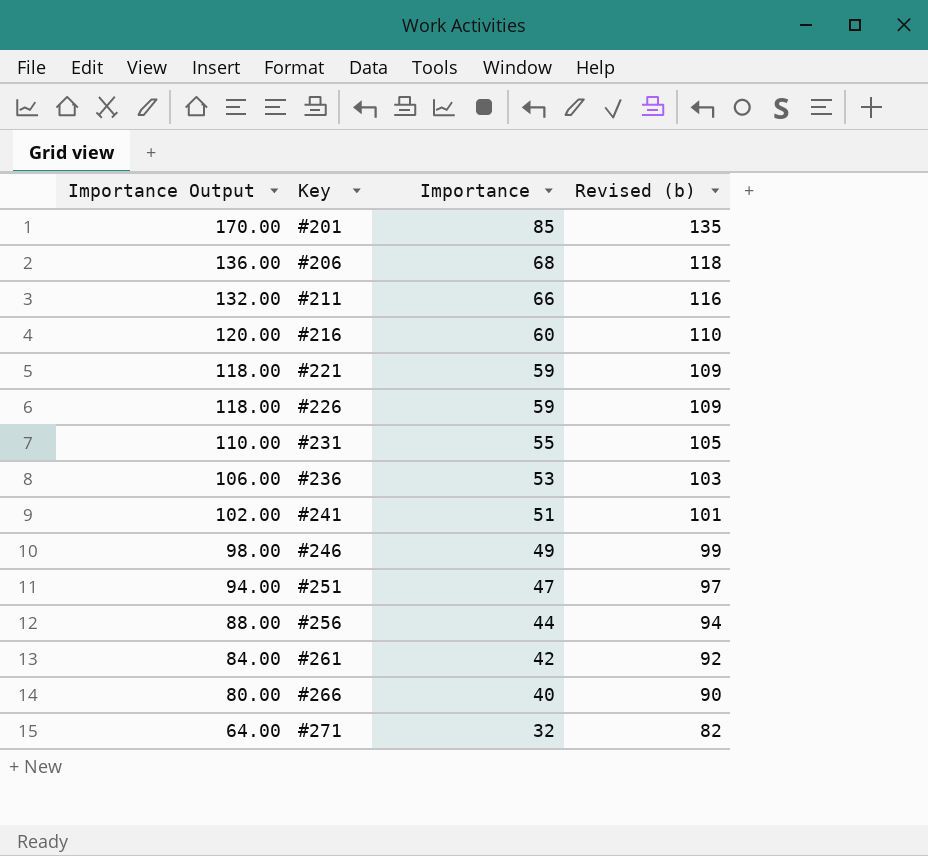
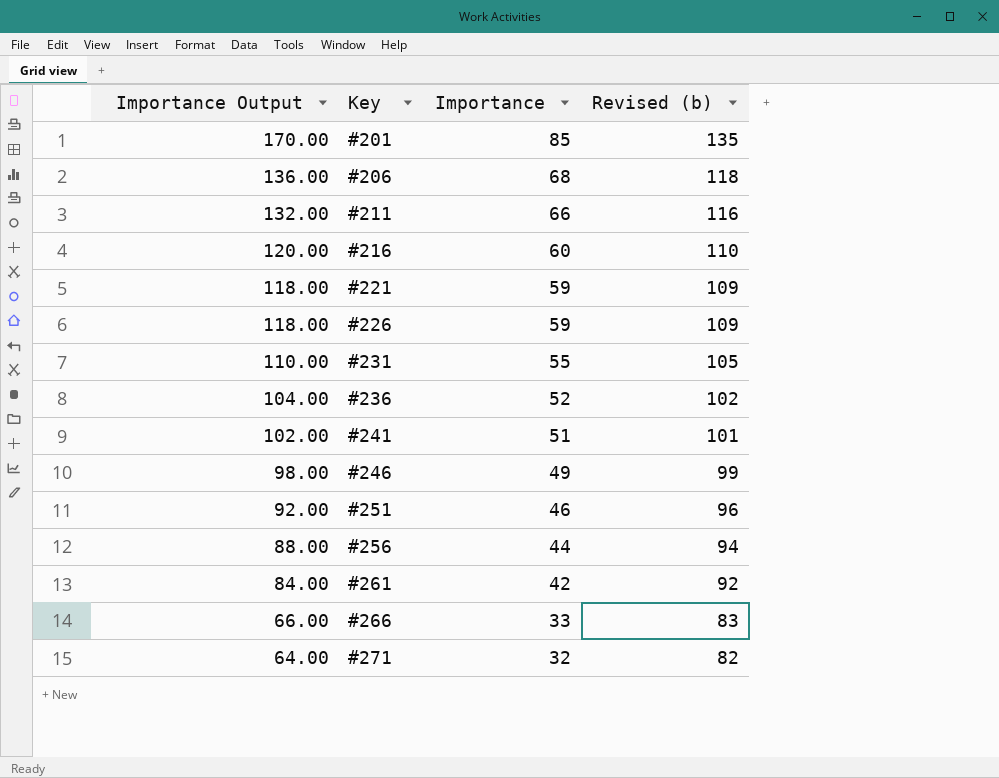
#236 | Importance Output: 106.00 -> 104.00
#236 | Importance: 53 -> 52
#236 | Revised (b): 103 -> 102
#251 | Importance Output: 94.00 -> 92.00
#251 | Importance: 47 -> 46
#251 | Revised (b): 97 -> 96
#266 | Importance Output: 80.00 -> 66.00
#266 | Importance: 40 -> 33
#266 | Revised (b): 90 -> 83

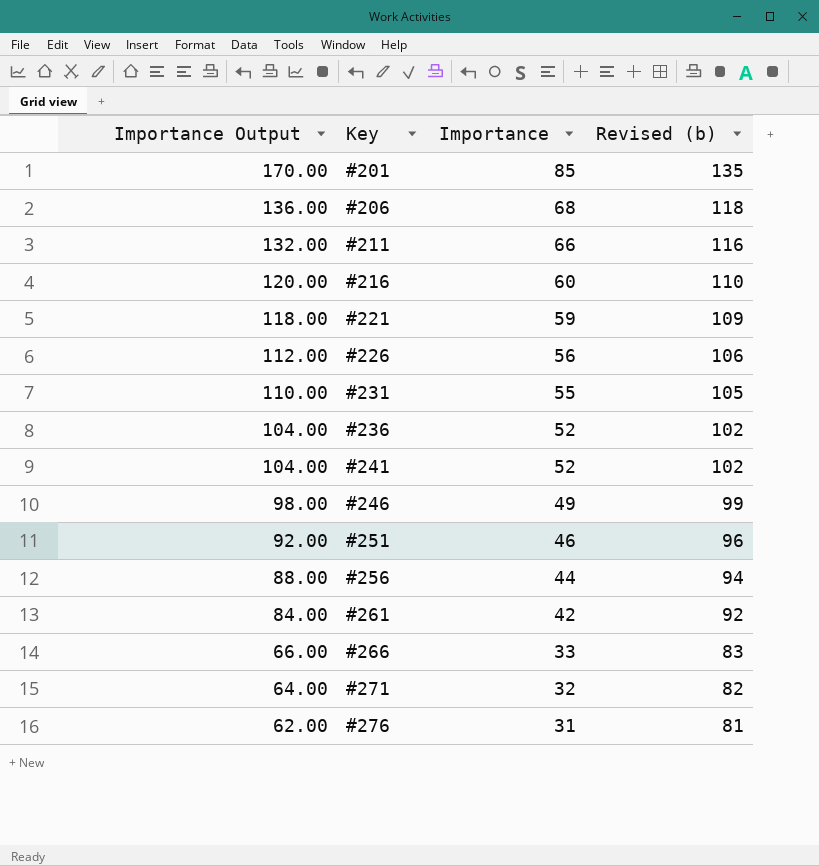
#226 | Importance Output: 118.00 -> 112.00
#226 | Importance: 59 -> 56
#226 | Revised (b): 109 -> 106
#241 | Importance Output: 102.00 -> 104.00
#241 | Importance: 51 -> 52
#241 | Revised (b): 101 -> 102
row #276: none -> 62.00 | 31 | 81

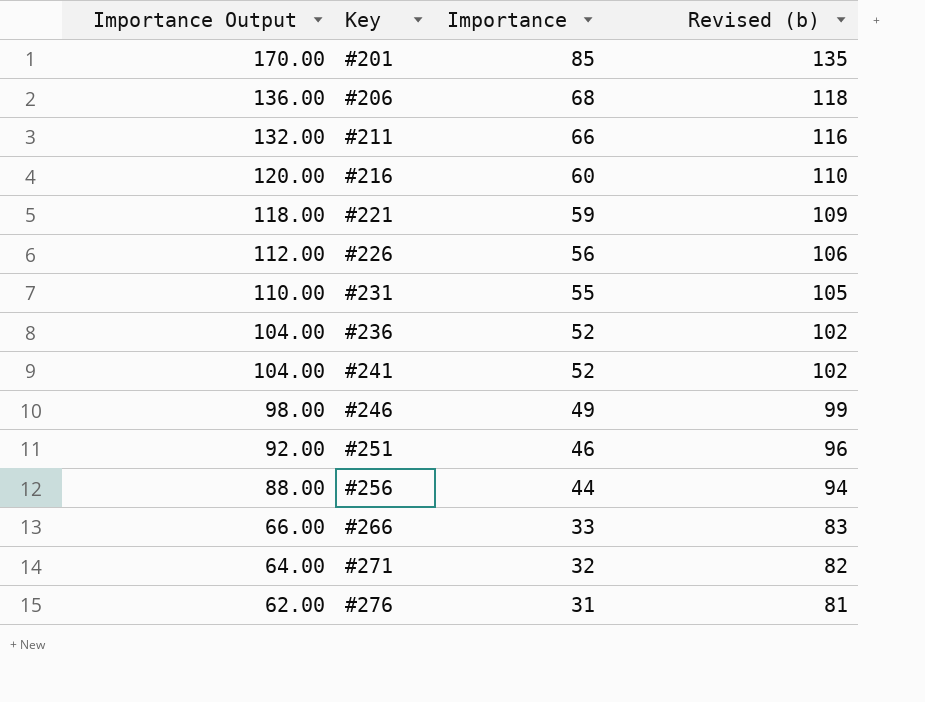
row #261: 84.00 | 42 | 92 -> none

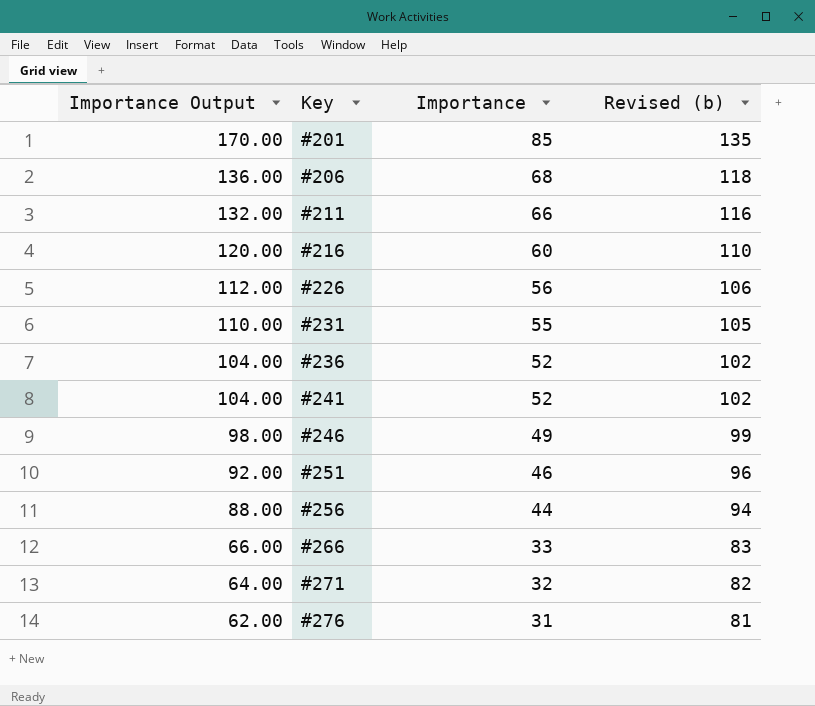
row #221: 118.00 | 59 | 109 -> none

